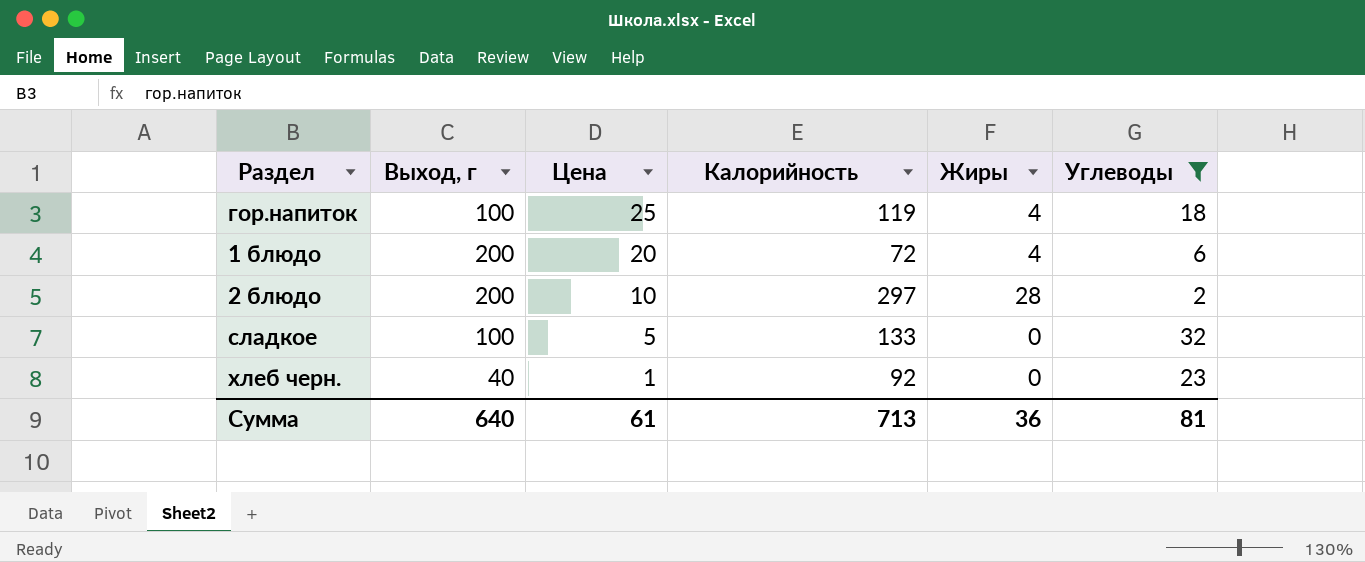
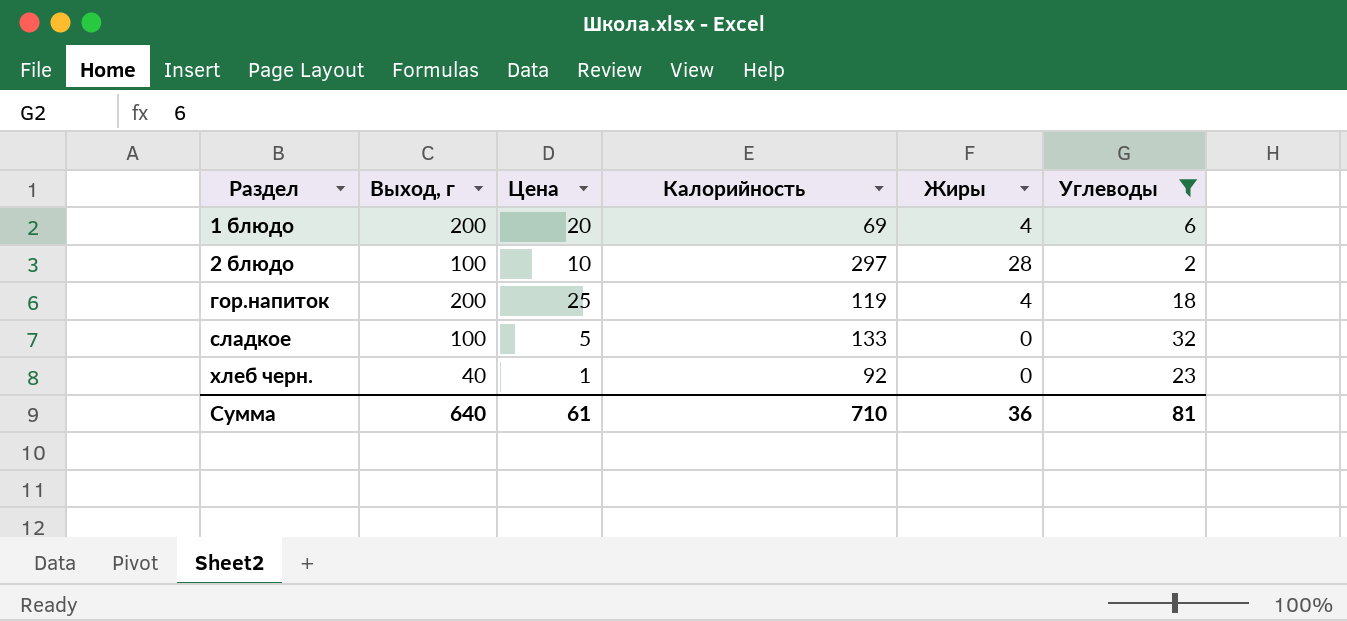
row order: Цена descending -> Раздел ascending
1 блюдо | Калорийность: 72 -> 69
2 блюдо | Выход, г: 200 -> 100
гор.напиток | Выход, г: 100 -> 200
Сумма | Калорийность: 713 -> 710

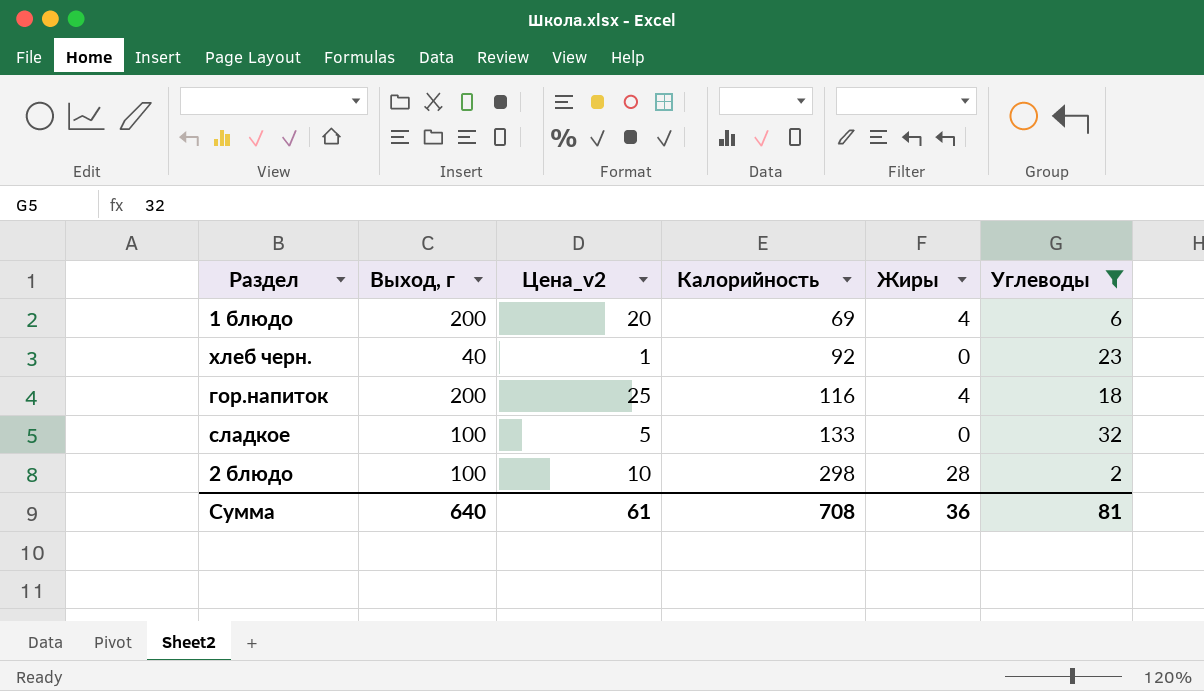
row order: Раздел ascending -> Калорийность ascending
column name: Цена -> Цена_v2
гор.напиток | Калорийность: 119 -> 116
2 блюдо | Калорийность: 297 -> 298
Сумма | Калорийность: 710 -> 708

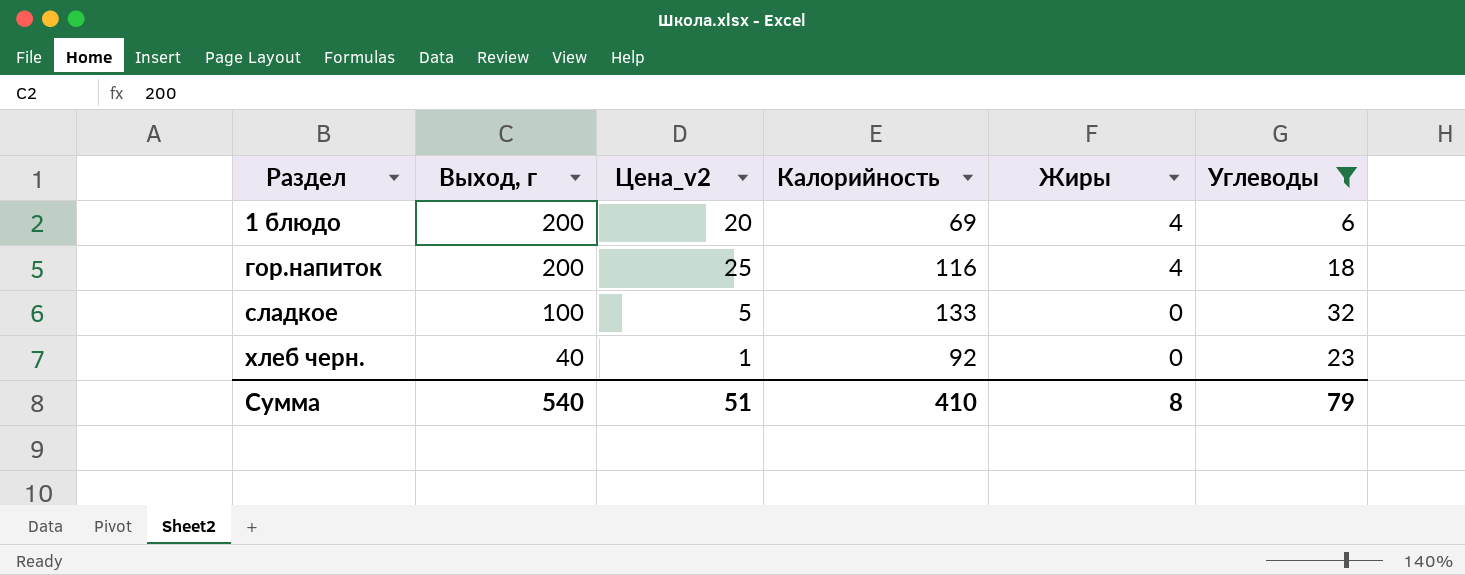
row order: Калорийность ascending -> Раздел ascending
row 2 блюдо: 100 | 10 | 298 | 28 | 2 -> none
Сумма | Выход, г: 640 -> 540
Сумма | Цена_v2: 61 -> 51
Сумма | Калорийность: 708 -> 410
Сумма | Жиры: 36 -> 8
Сумма | Углеводы: 81 -> 79

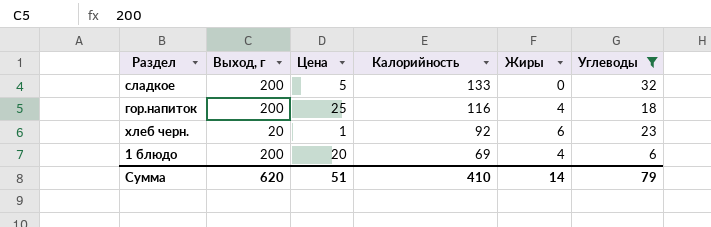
row order: Раздел ascending -> Калорийность descending
column name: Цена_v2 -> Цена
сладкое | Выход, г: 100 -> 200
хлеб черн. | Выход, г: 40 -> 20
хлеб черн. | Жиры: 0 -> 6
Сумма | Выход, г: 540 -> 620
Сумма | Жиры: 8 -> 14

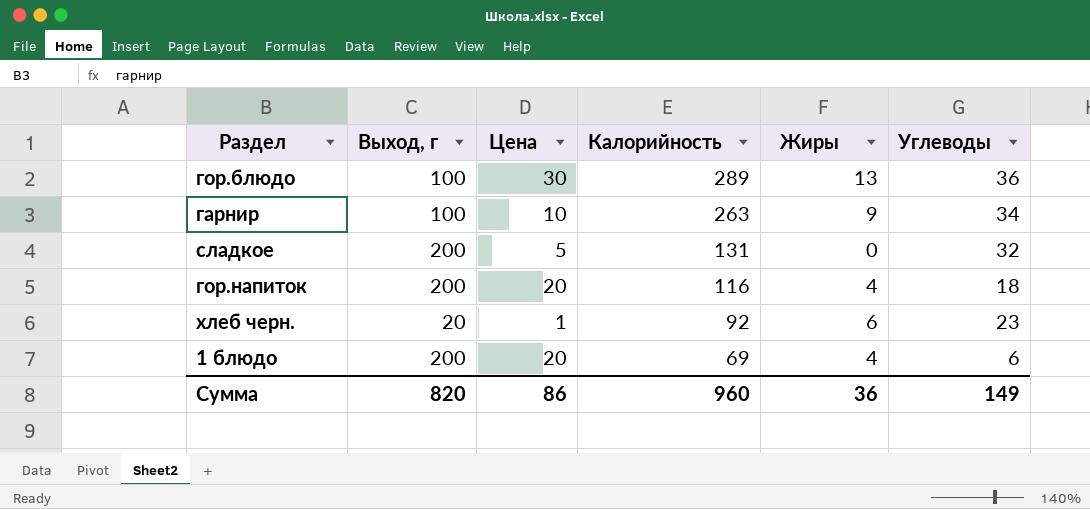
filter: Углеводы <= 32 -> none
сладкое | Калорийность: 133 -> 131
гор.напиток | Цена: 25 -> 20
Сумма | Выход, г: 620 -> 820
Сумма | Цена: 51 -> 86
Сумма | Калорийность: 410 -> 960
Сумма | Жиры: 14 -> 36
Сумма | Углеводы: 79 -> 149

